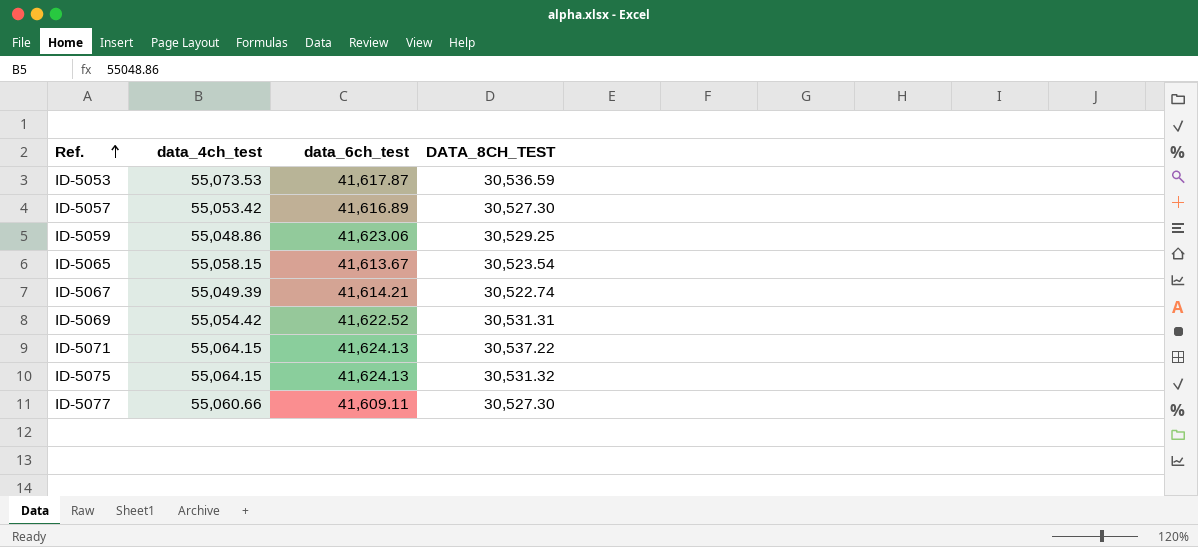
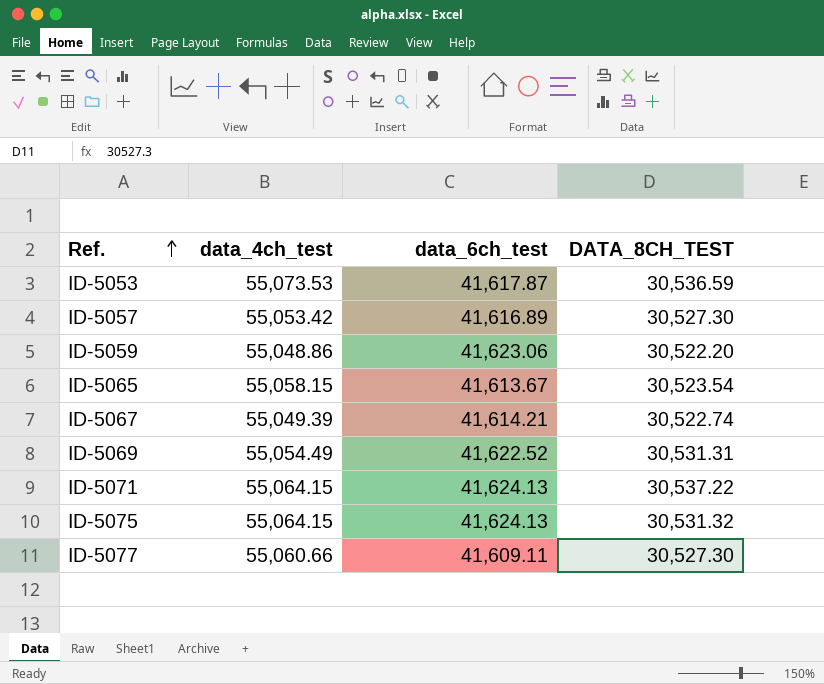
ID-5059 | DATA_8CH_TEST: 30,529.25 -> 30,522.20
ID-5069 | data_4ch_test: 55,054.42 -> 55,054.49

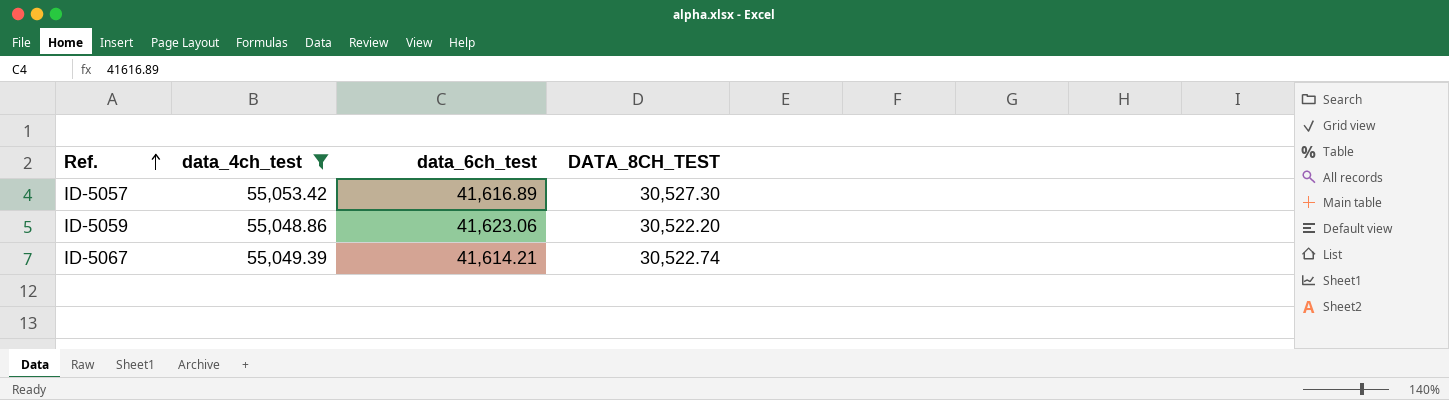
filter: none -> data_4ch_test <= 55,053.42

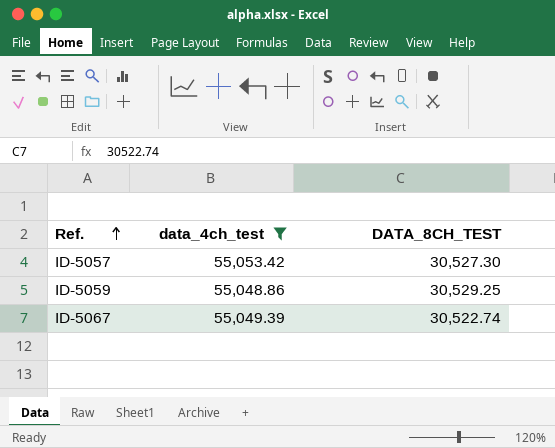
column data_6ch_test | position: 3 -> none
ID-5059 | DATA_8CH_TEST: 30,522.20 -> 30,529.25

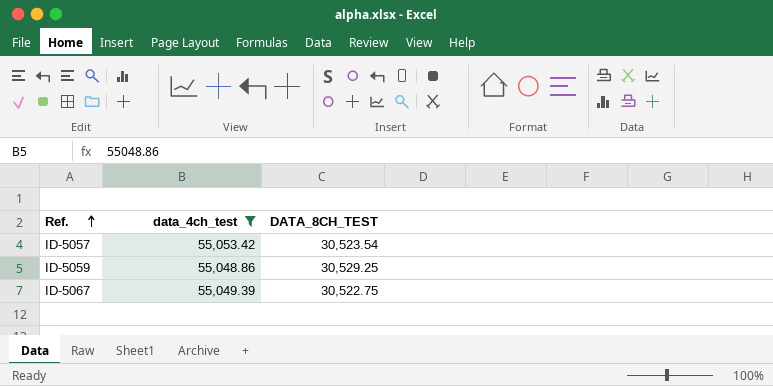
ID-5057 | DATA_8CH_TEST: 30,527.30 -> 30,523.54
ID-5067 | DATA_8CH_TEST: 30,522.74 -> 30,522.75

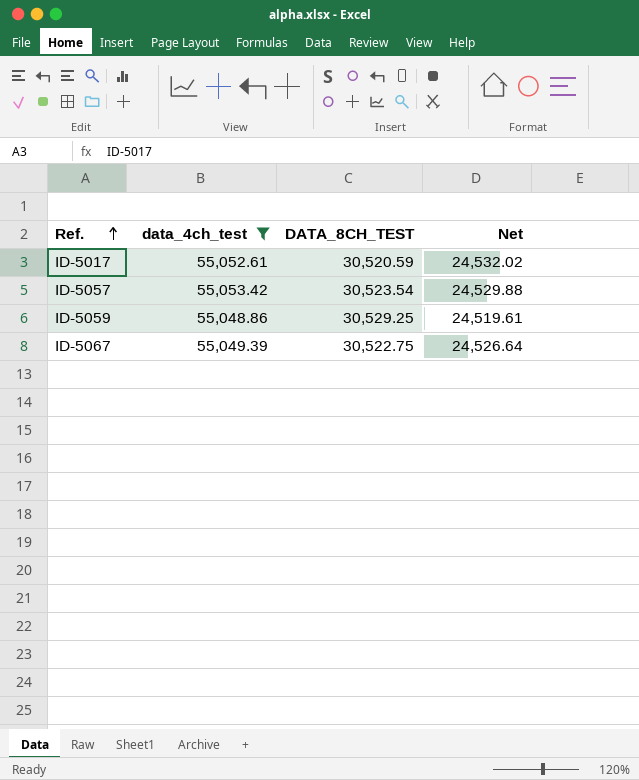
column Net | formula: none -> [data_4ch_test] - [DATA_8CH_TEST]
row ID-5017: none -> 55,052.61 | 30,520.59 | 24,532.02

